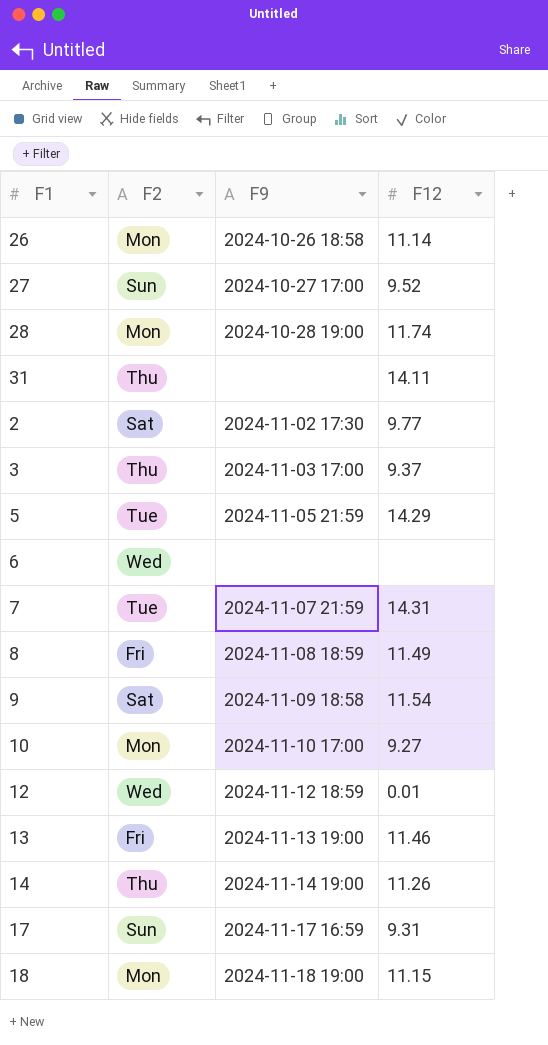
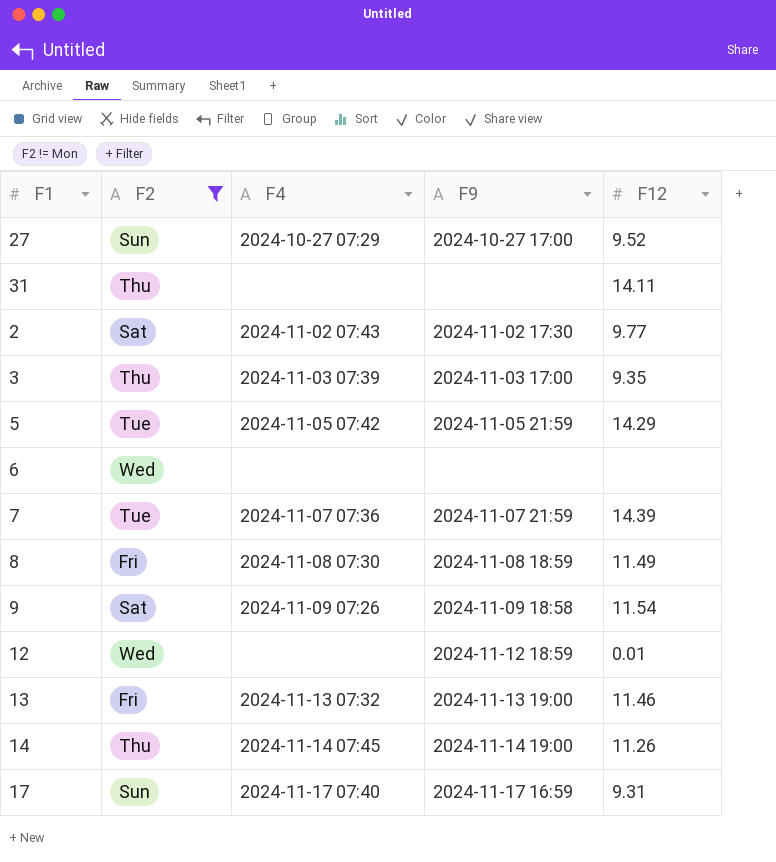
filter: none -> F2 != Mon
column F4 | position: none -> 3
3 | F12: 9.37 -> 9.35
7 | F12: 14.31 -> 14.39

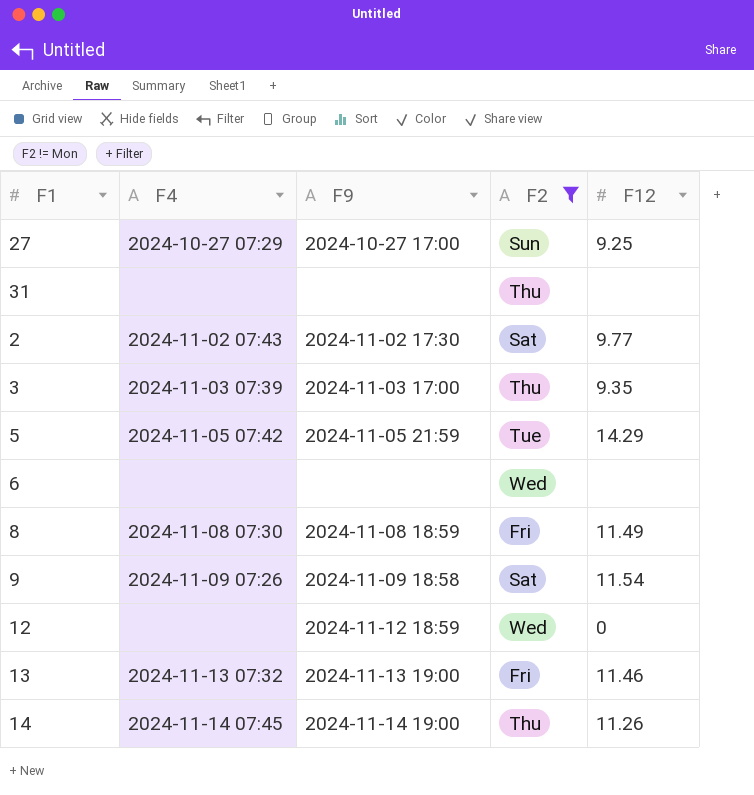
column F2 | position: 2 -> 4
row 7: Tue | 2024-11-07 07:36 | 2024-11-07 21:59 | 14.39 -> none
row 17: Sun | 2024-11-17 07:40 | 2024-11-17 16:59 | 9.31 -> none
27 | F12: 9.52 -> 9.25
31 | F12: 14.11 -> none
12 | F12: 0.01 -> 0

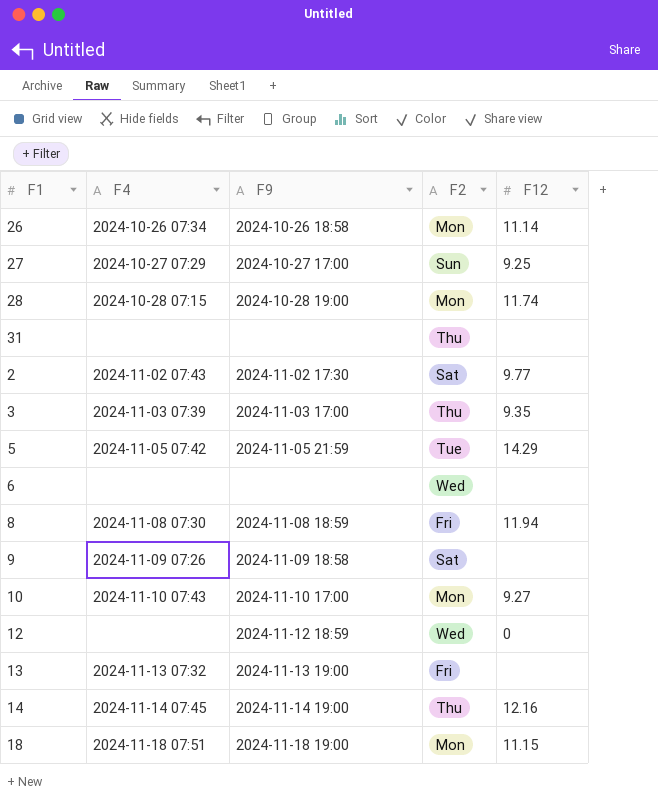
filter: F2 != Mon -> none
8 | F12: 11.49 -> 11.94
9 | F12: 11.54 -> none
13 | F12: 11.46 -> none
14 | F12: 11.26 -> 12.16

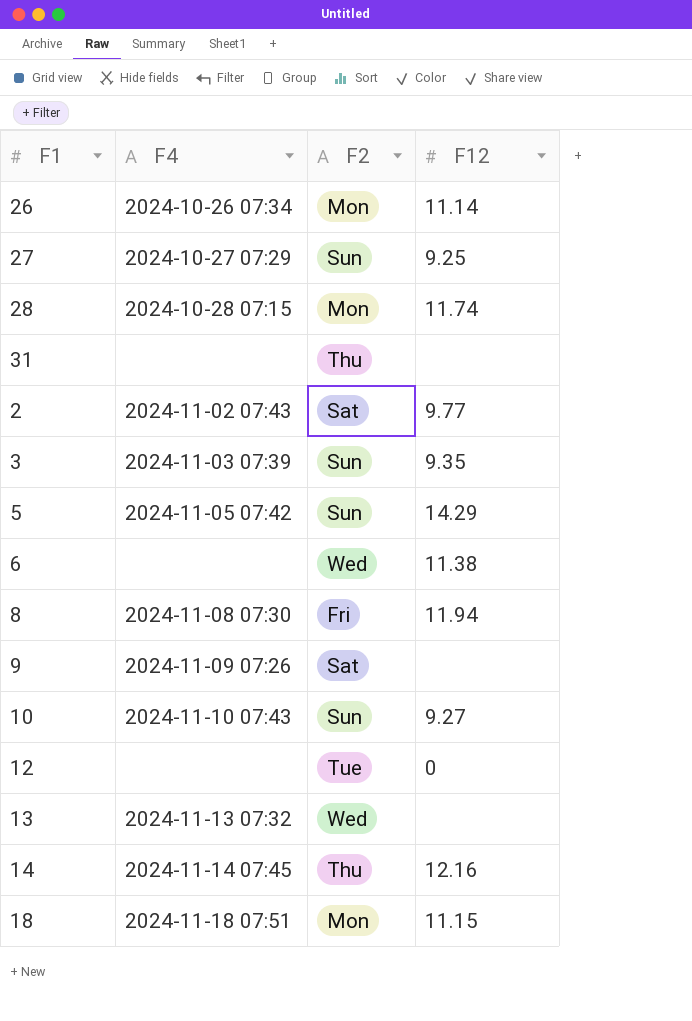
column F9 | position: 3 -> none
3 | F2: Thu -> Sun
5 | F2: Tue -> Sun
6 | F12: none -> 11.38
10 | F2: Mon -> Sun
12 | F2: Wed -> Tue
13 | F2: Fri -> Wed

